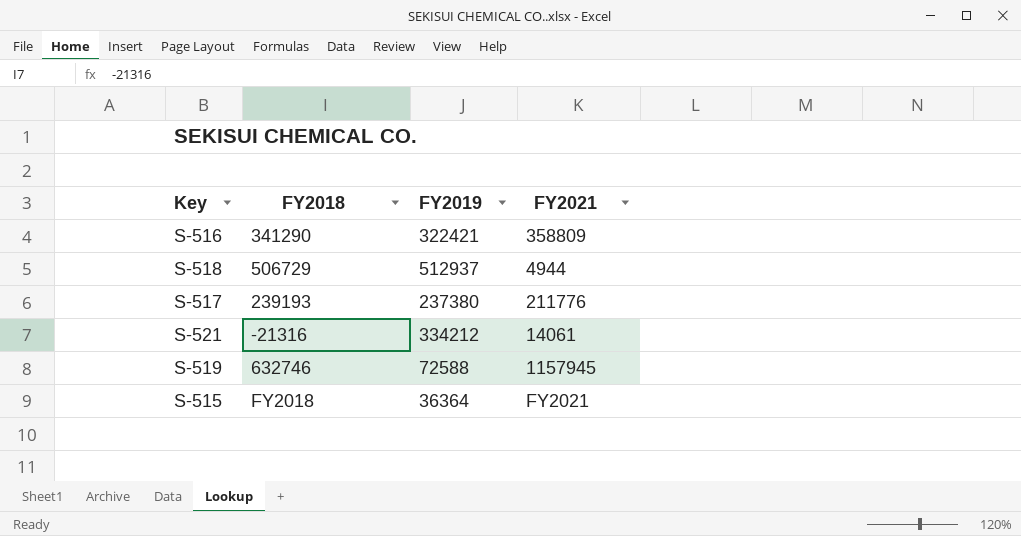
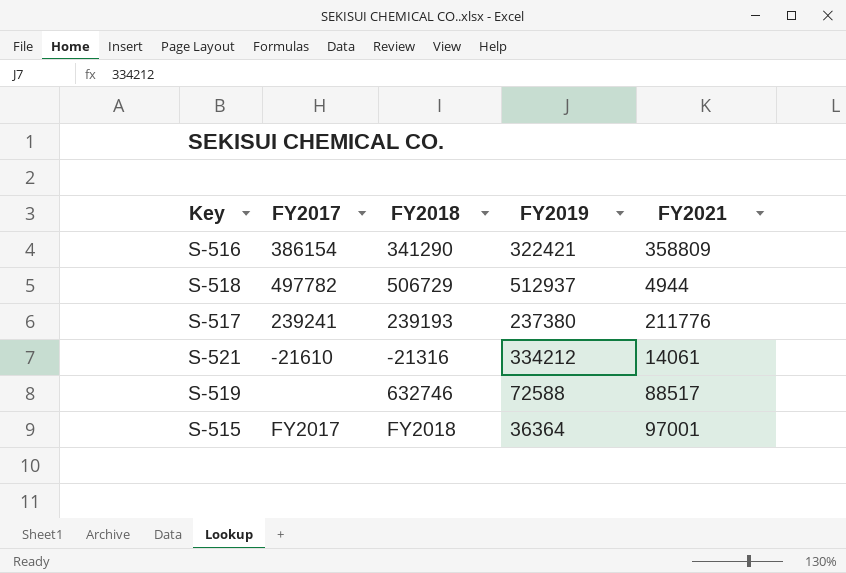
column FY2017 | position: none -> 2
S-519 | FY2021: 1157945 -> 88517
S-515 | FY2021: FY2021 -> 97001

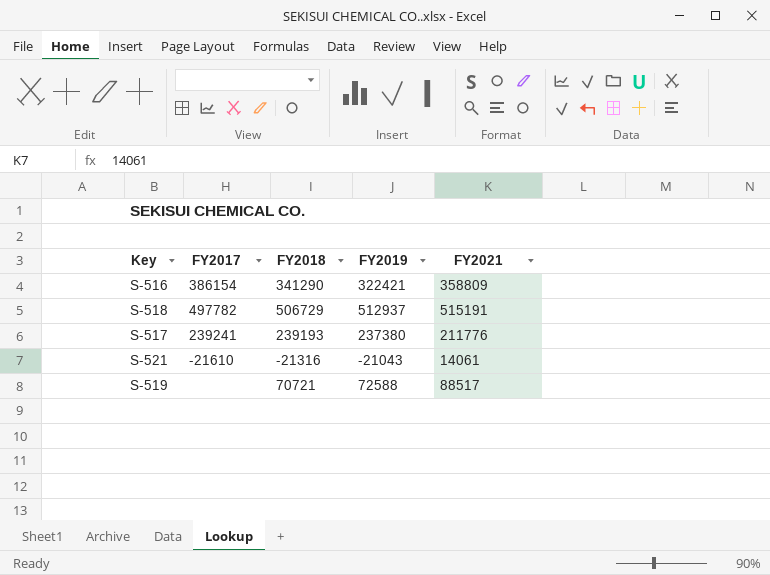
row S-515: FY2017 | FY2018 | 36364 | 97001 -> none
S-518 | FY2021: 4944 -> 515191
S-521 | FY2019: 334212 -> -21043
S-519 | FY2018: 632746 -> 70721

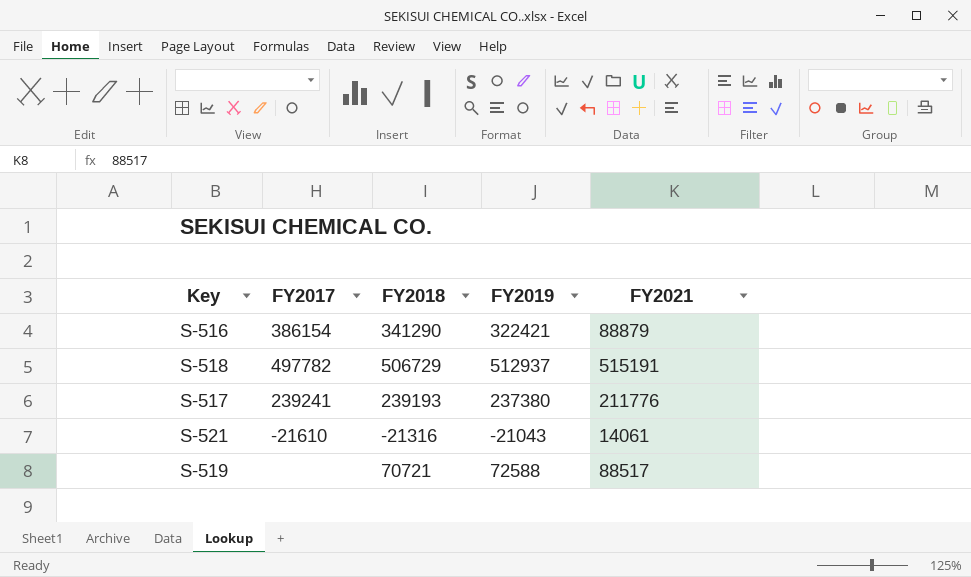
S-516 | FY2021: 358809 -> 88879

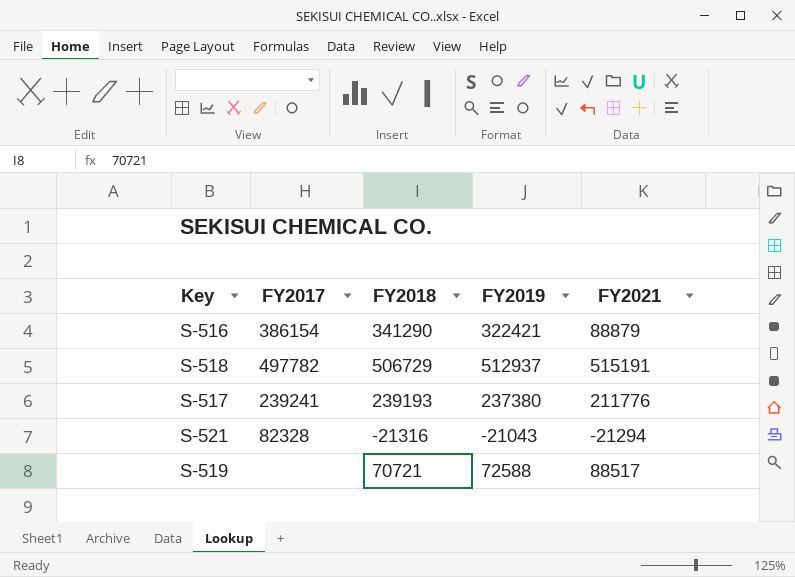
S-521 | FY2017: -21610 -> 82328
S-521 | FY2021: 14061 -> -21294

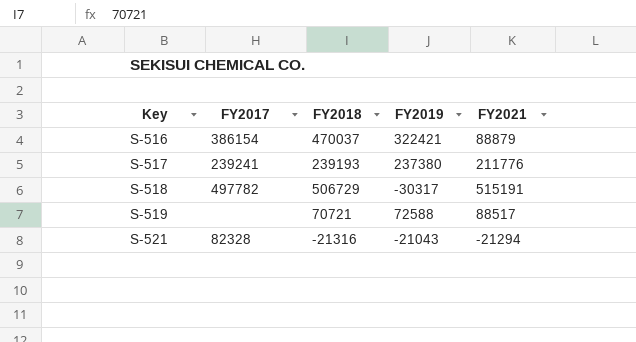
row order: none -> Key ascending
S-516 | FY2018: 341290 -> 470037
S-518 | FY2019: 512937 -> -30317

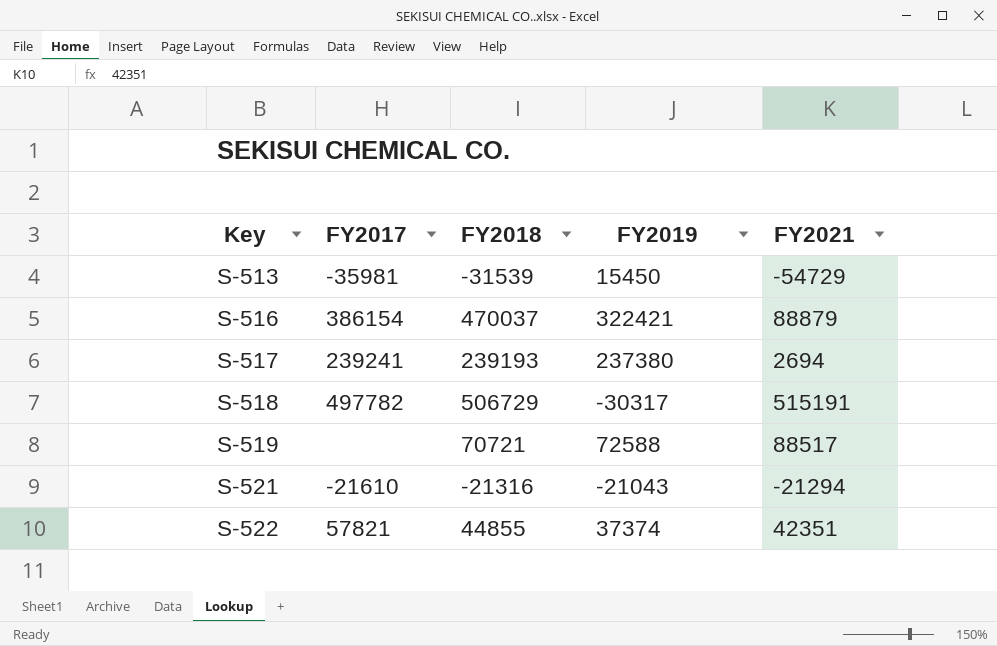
row S-513: none -> -35981 | -31539 | 15450 | -54729
S-517 | FY2021: 211776 -> 2694
S-521 | FY2017: 82328 -> -21610
row S-522: none -> 57821 | 44855 | 37374 | 42351

